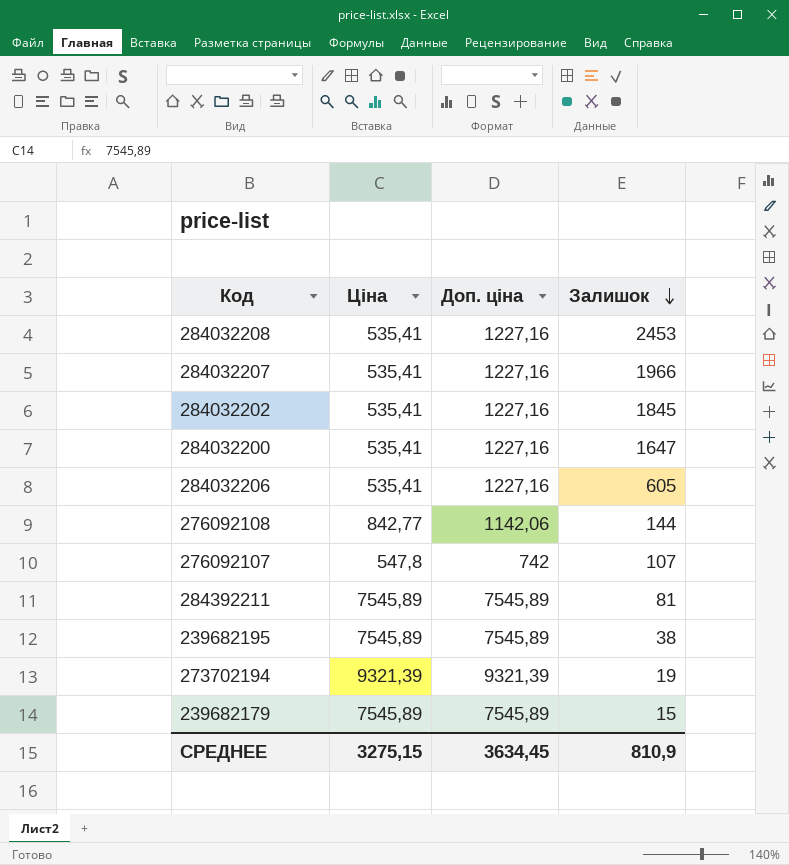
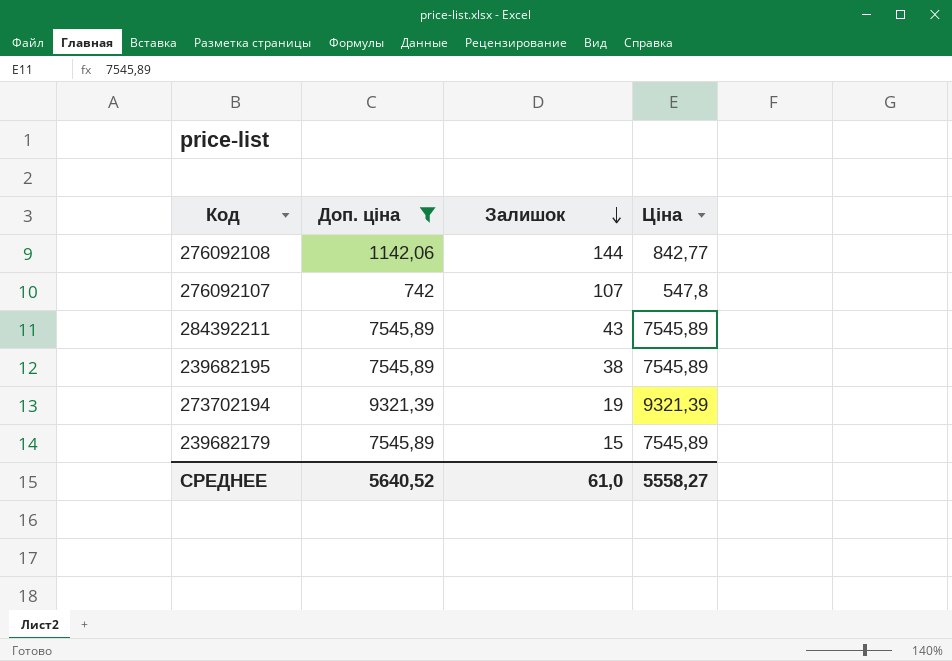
filter: none -> Доп. ціна != 1227,16
column Ціна | position: 2 -> 4
284392211 | Залишок: 81 -> 43
СРЕДНЕЕ | Доп. ціна: 3634,45 -> 5640,52
СРЕДНЕЕ | Залишок: 810,9 -> 61,0
СРЕДНЕЕ | Ціна: 3275,15 -> 5558,27

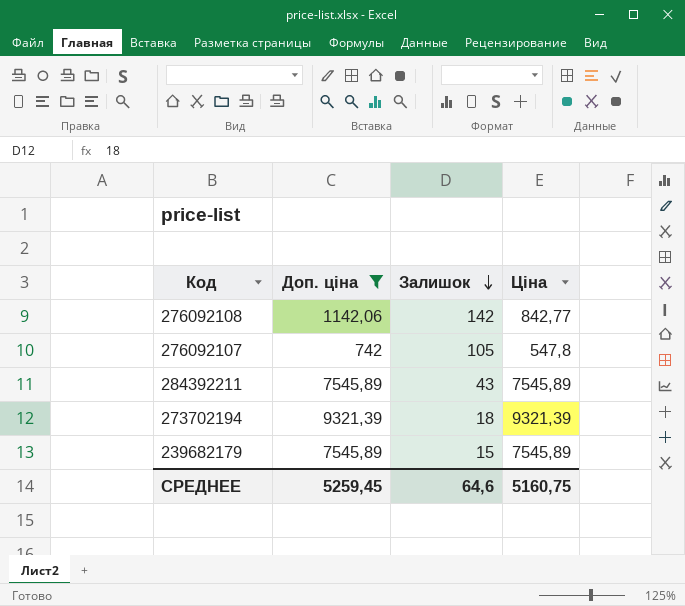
row 239682195: 7545,89 | 38 | 7545,89 -> none
276092108 | Залишок: 144 -> 142
276092107 | Залишок: 107 -> 105
273702194 | Залишок: 19 -> 18
СРЕДНЕЕ | Доп. ціна: 5640,52 -> 5259,45
СРЕДНЕЕ | Залишок: 61,0 -> 64,6
СРЕДНЕЕ | Ціна: 5558,27 -> 5160,75

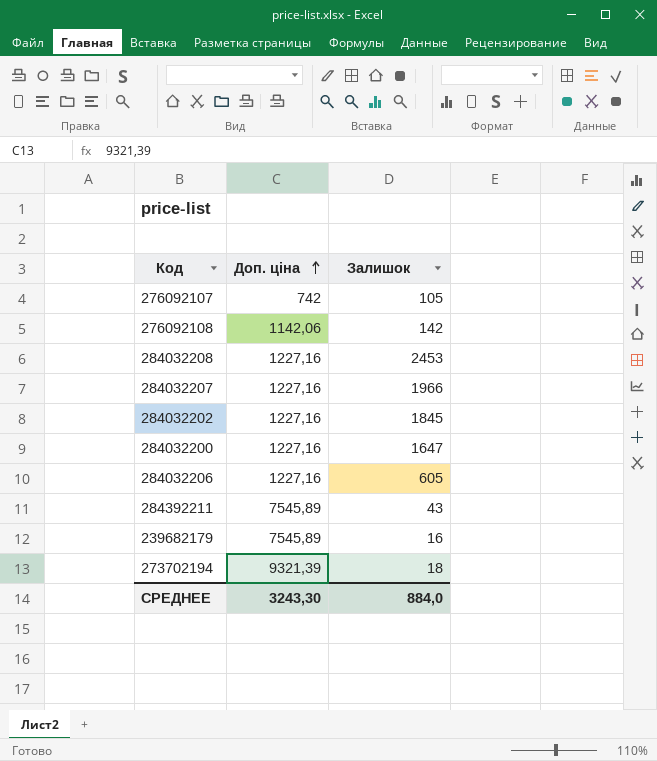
filter: Доп. ціна != 1227,16 -> none
row order: Залишок descending -> Доп. ціна ascending
column Ціна | position: 4 -> none
239682179 | Залишок: 15 -> 16
СРЕДНЕЕ | Доп. ціна: 5259,45 -> 3243,30
СРЕДНЕЕ | Залишок: 64,6 -> 884,0

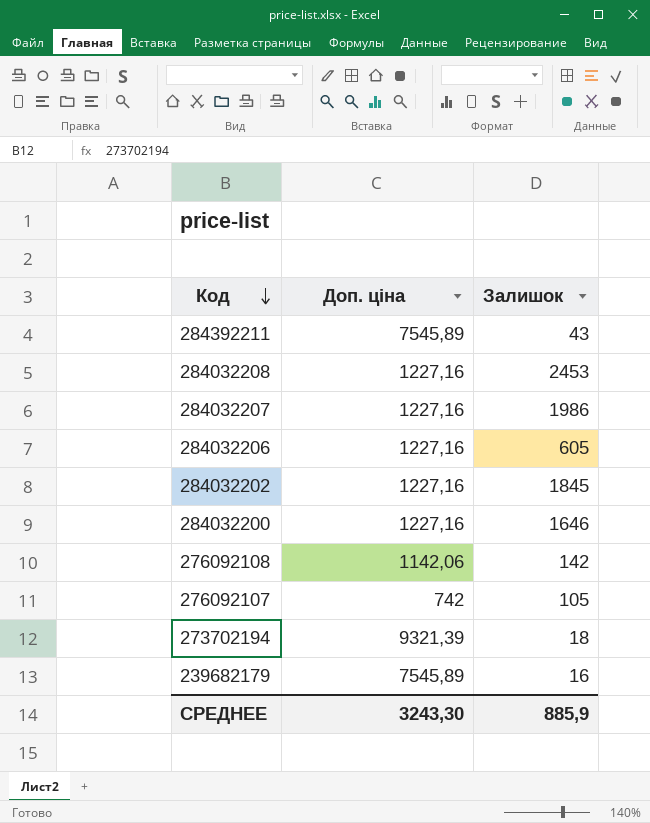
row order: Доп. ціна ascending -> Код descending
284032207 | Залишок: 1966 -> 1986
284032200 | Залишок: 1647 -> 1646
СРЕДНЕЕ | Залишок: 884,0 -> 885,9

